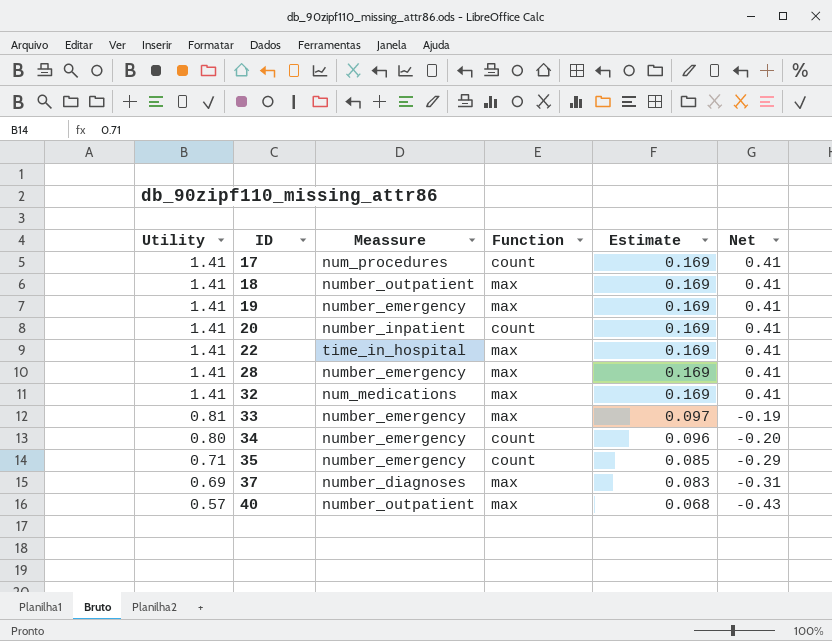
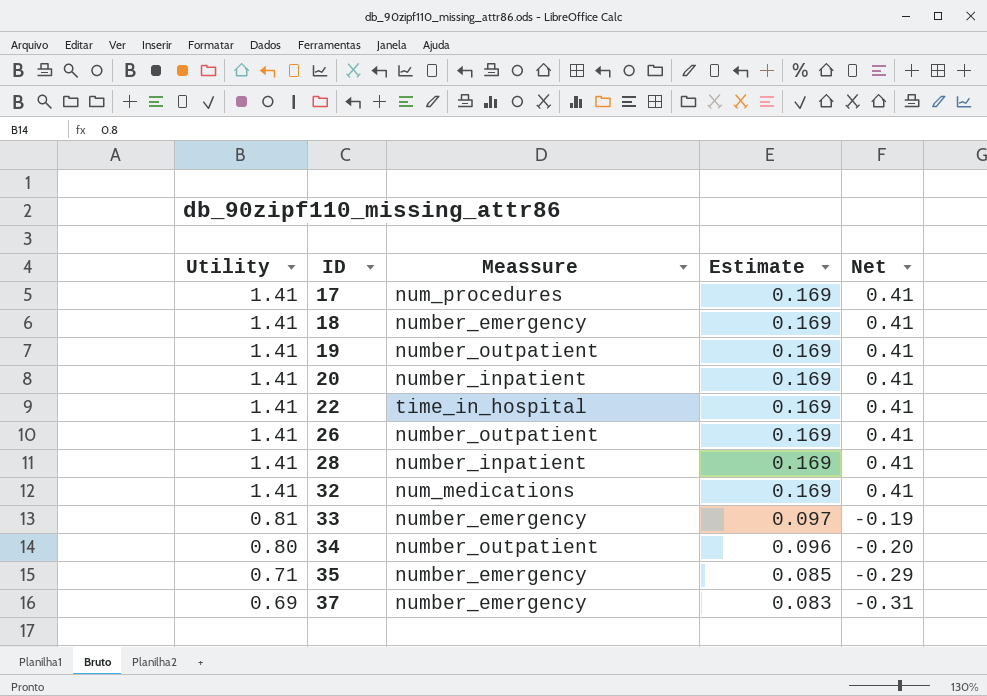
column Function | position: 4 -> none
row 40: 0.57 | number_outpatient | max | 0.068 | -0.43 -> none
18 | Meassure: number_outpatient -> number_emergency
19 | Meassure: number_emergency -> number_outpatient
row 26: none -> 1.41 | number_outpatient | 0.169 | 0.41
28 | Meassure: number_emergency -> number_inpatient
34 | Meassure: number_emergency -> number_outpatient
37 | Meassure: number_diagnoses -> number_emergency

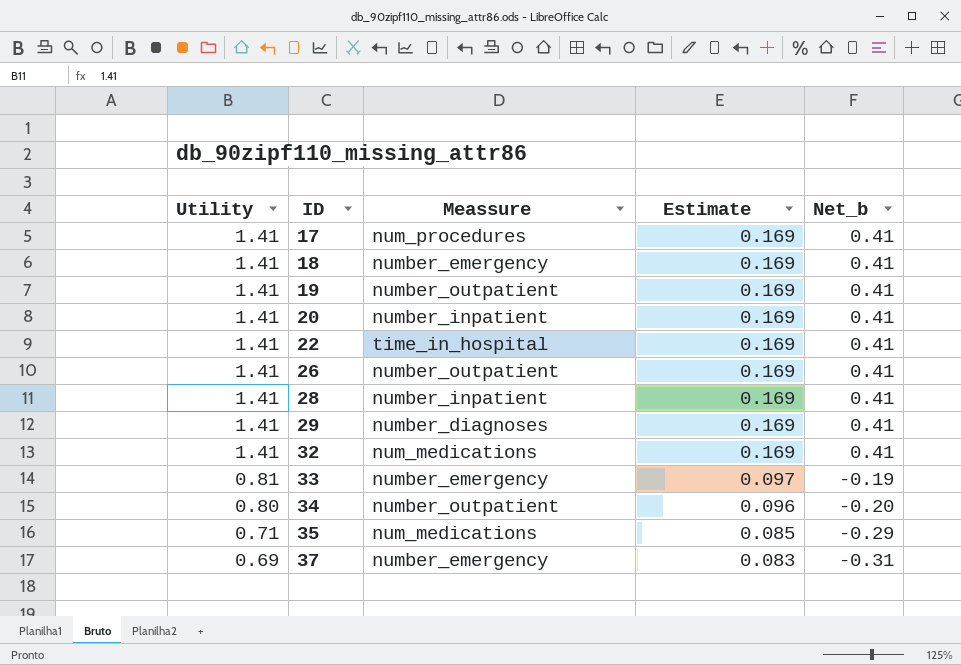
column name: Net -> Net_b
row 29: none -> 1.41 | number_diagnoses | 0.169 | 0.41
35 | Meassure: number_emergency -> num_medications

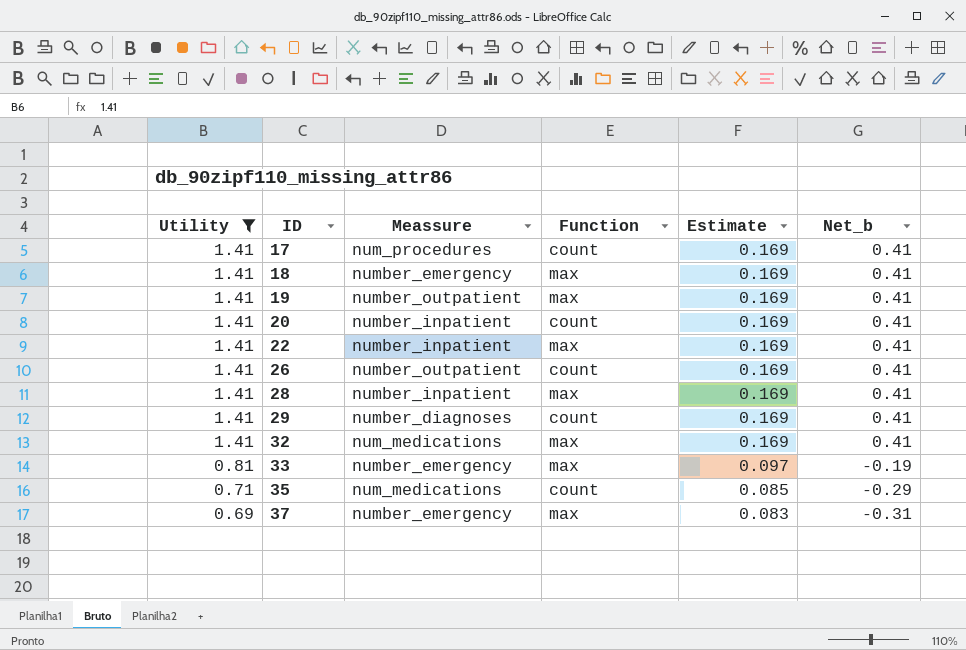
filter: none -> Utility != 0.80
column Function | position: none -> 4
22 | Meassure: time_in_hospital -> number_inpatient

